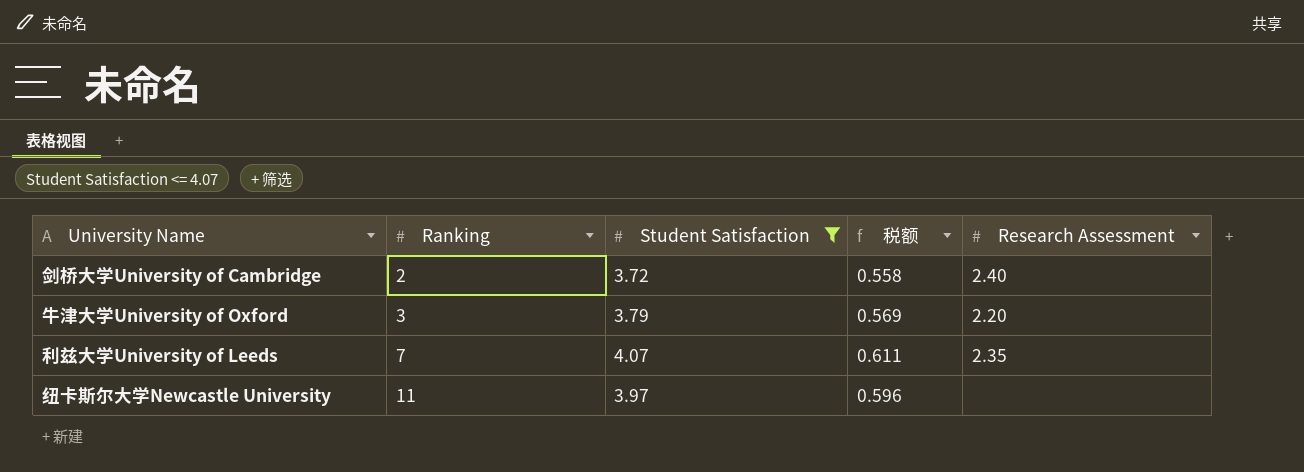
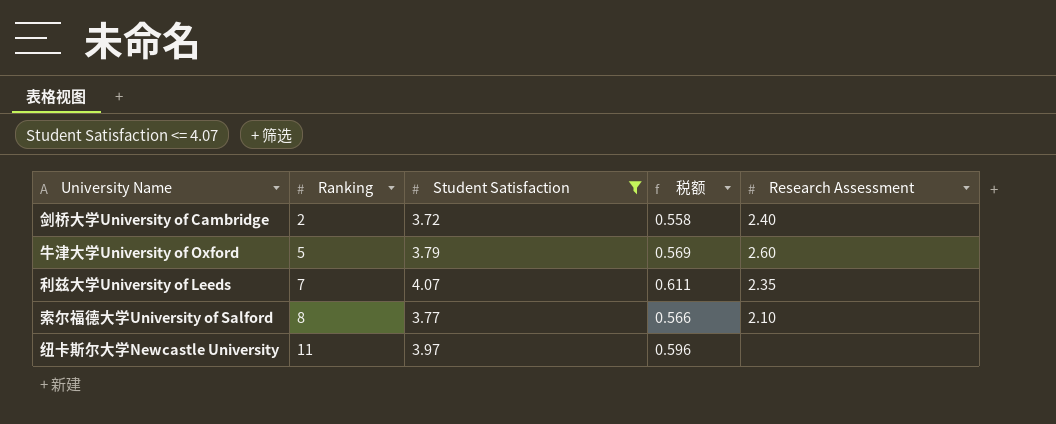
牛津大学University of Oxford | Ranking: 3 -> 5
牛津大学University of Oxford | Research Assessment: 2.20 -> 2.60
row 索尔福德大学University of Salford: none -> 8 | 3.77 | 0.566 | 2.10

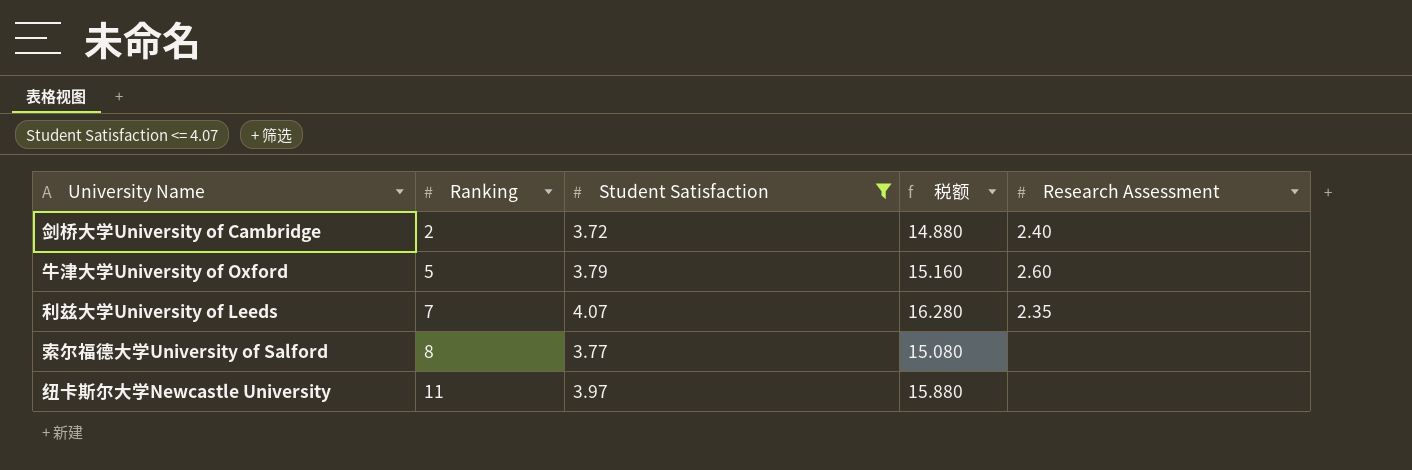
column 税额 | formula: [Student Satisfaction] * 0.15 -> [Student Satisfaction] * 4
索尔福德大学University of Salford | Research Assessment: 2.10 -> none

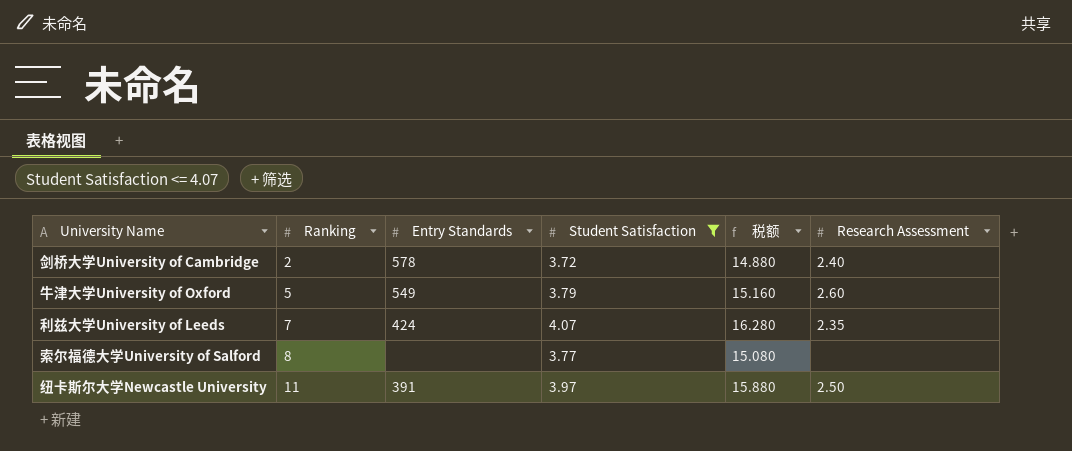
column Entry Standards | position: none -> 3
纽卡斯尔大学Newcastle University | Research Assessment: none -> 2.50

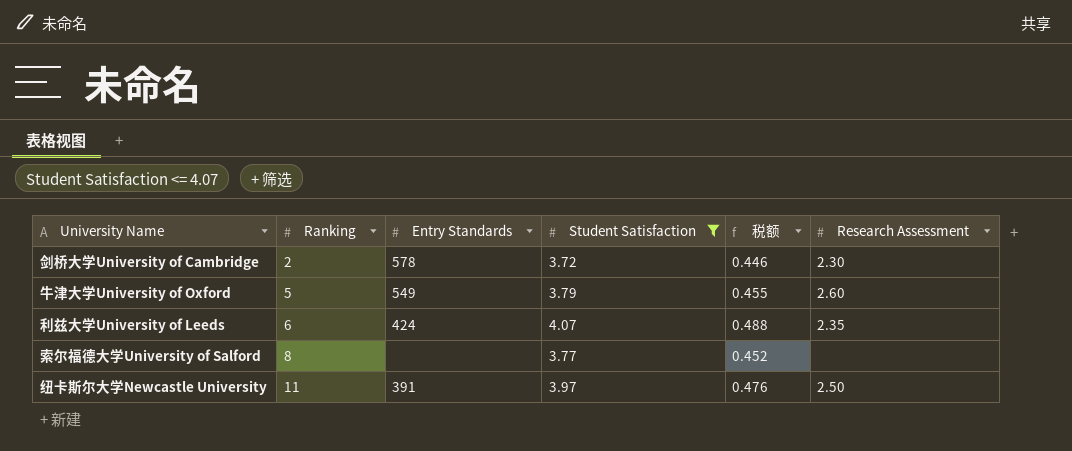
column 税额 | formula: [Student Satisfaction] * 4 -> [Student Satisfaction] * 0.12
剑桥大学University of Cambridge | Research Assessment: 2.40 -> 2.30
利兹大学University of Leeds | Ranking: 7 -> 6

